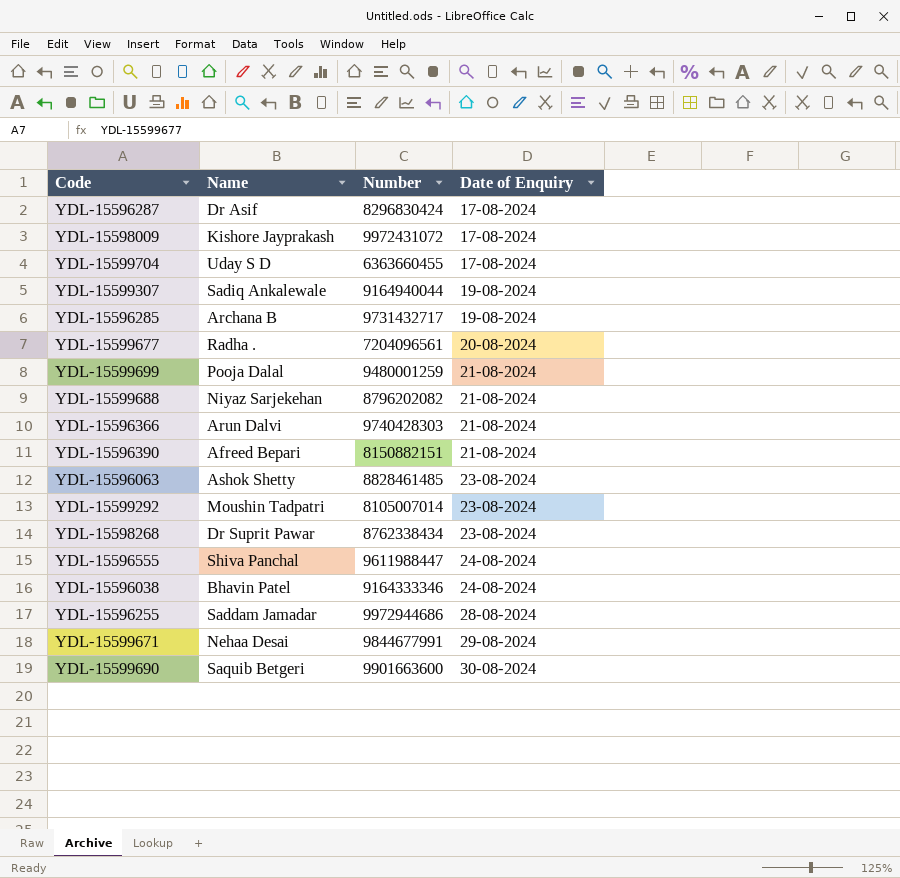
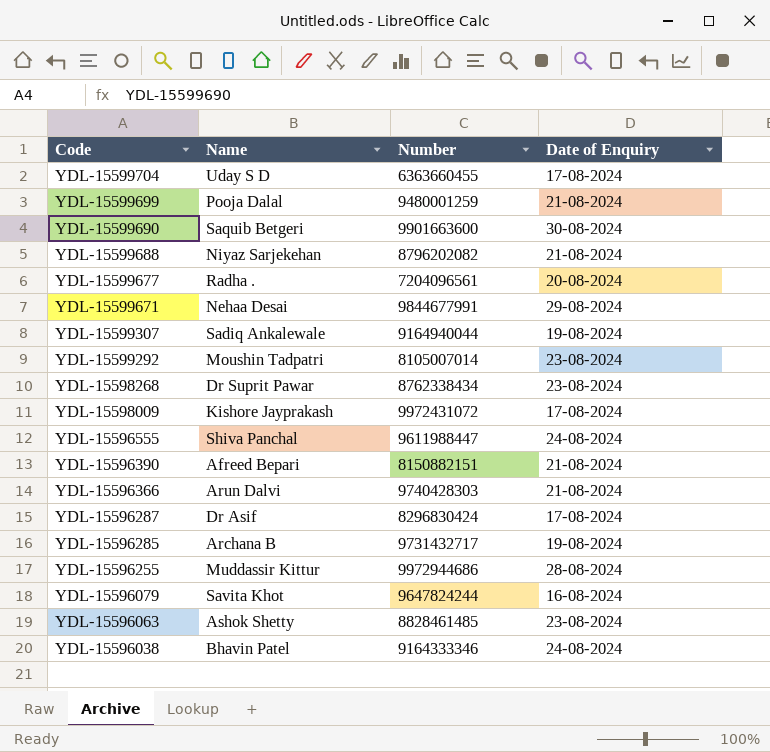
row order: Date of Enquiry ascending -> Code descending
YDL-15596255 | Name: Saddam Jamadar -> Muddassir Kittur
row YDL-15596079: none -> Savita Khot | 9647824244 | 16-08-2024

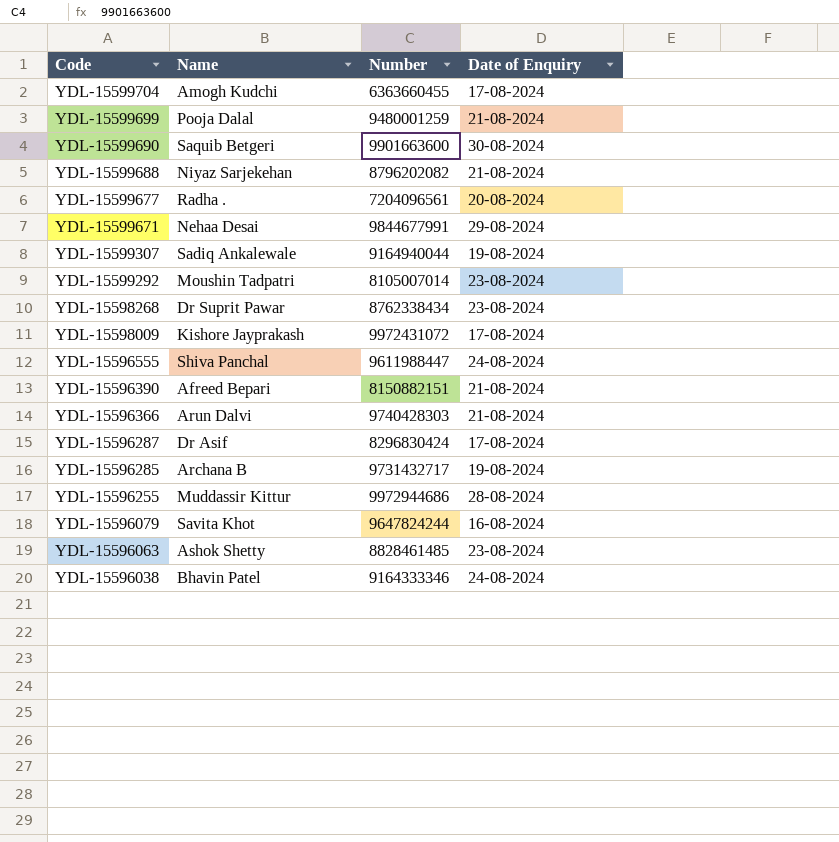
YDL-15599704 | Name: Uday S D -> Amogh Kudchi

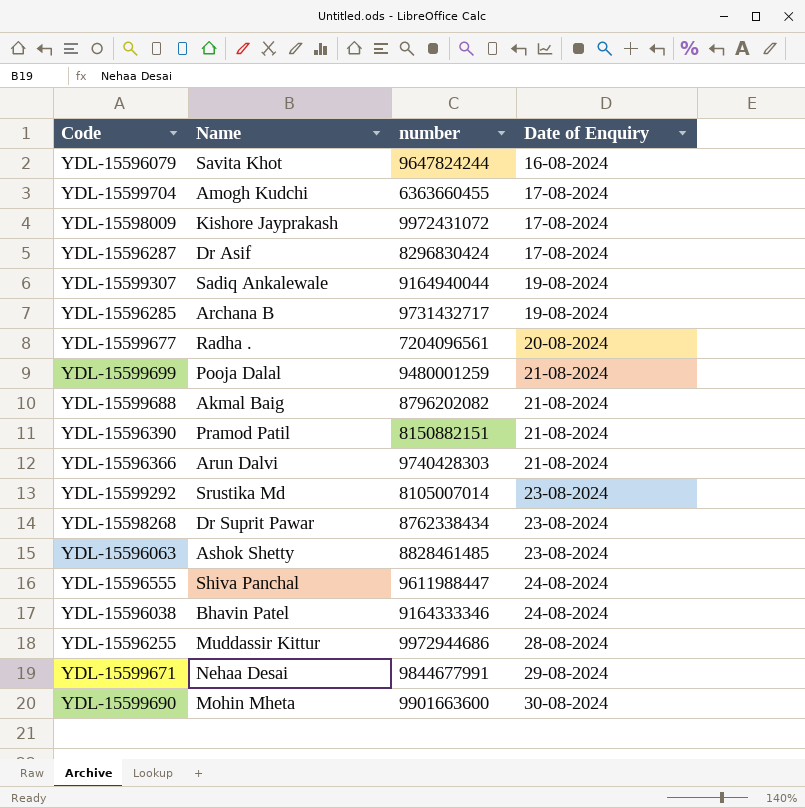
row order: Code descending -> Date of Enquiry ascending
column name: Number -> number
YDL-15599688 | Name: Niyaz Sarjekehan -> Akmal Baig
YDL-15596390 | Name: Afreed Bepari -> Pramod Patil
YDL-15599292 | Name: Moushin Tadpatri -> Srustika Md
YDL-15599690 | Name: Saquib Betgeri -> Mohin Mheta

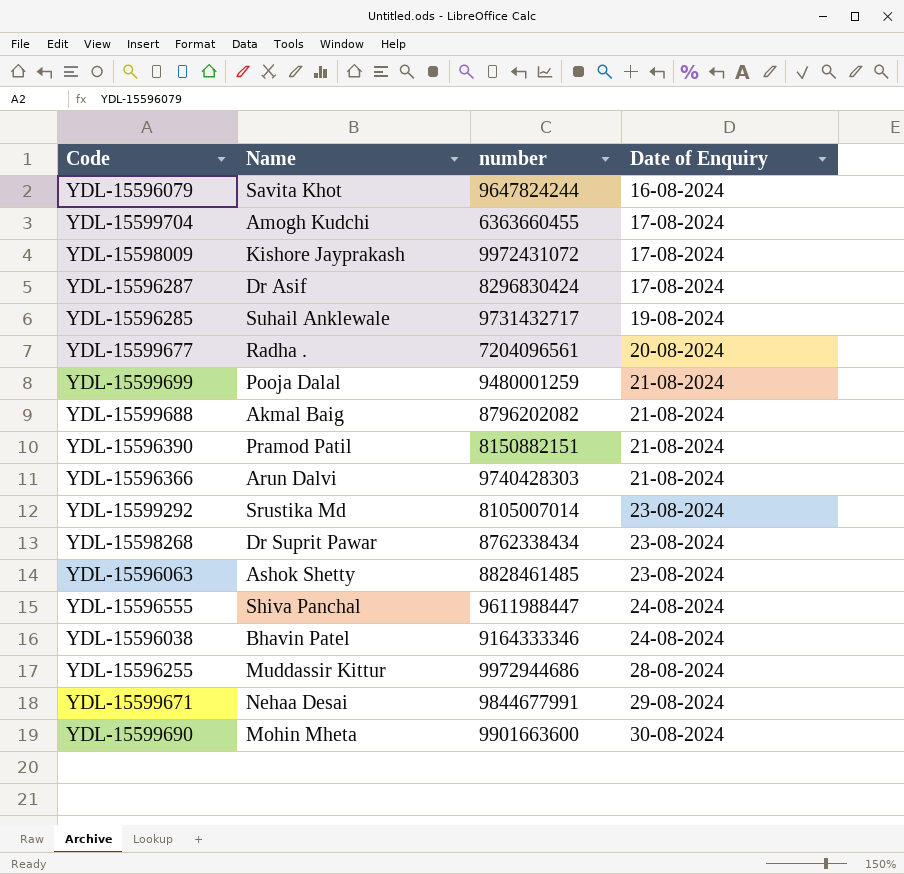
row YDL-15599307: Sadiq Ankalewale | 9164940044 | 19-08-2024 -> none
YDL-15596285 | Name: Archana B -> Suhail Anklewale

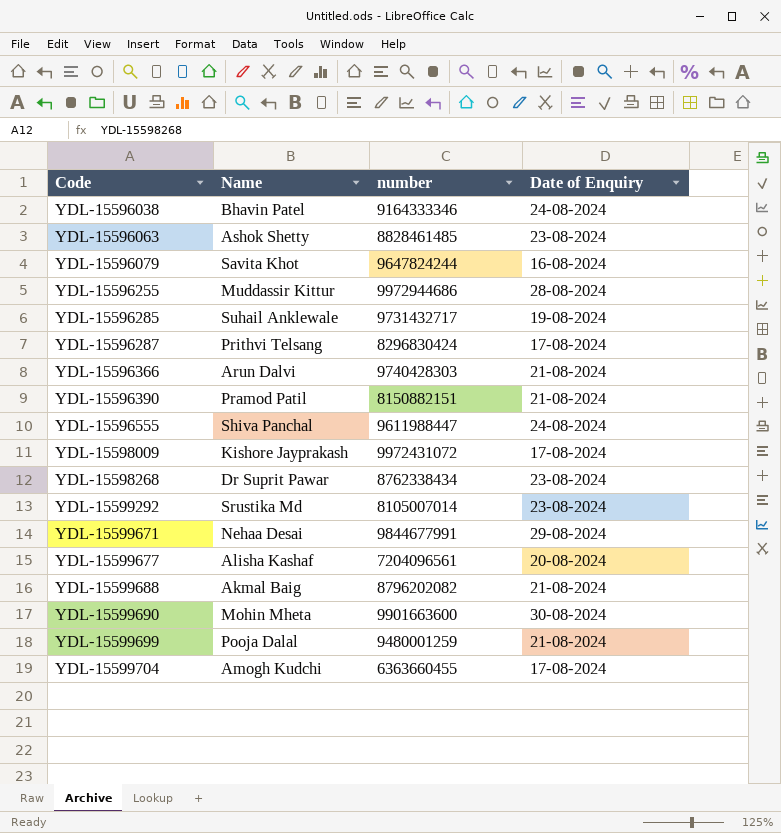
row order: Date of Enquiry ascending -> Code ascending
YDL-15596287 | Name: Dr Asif -> Prithvi Telsang
YDL-15599677 | Name: Radha . -> Alisha Kashaf

